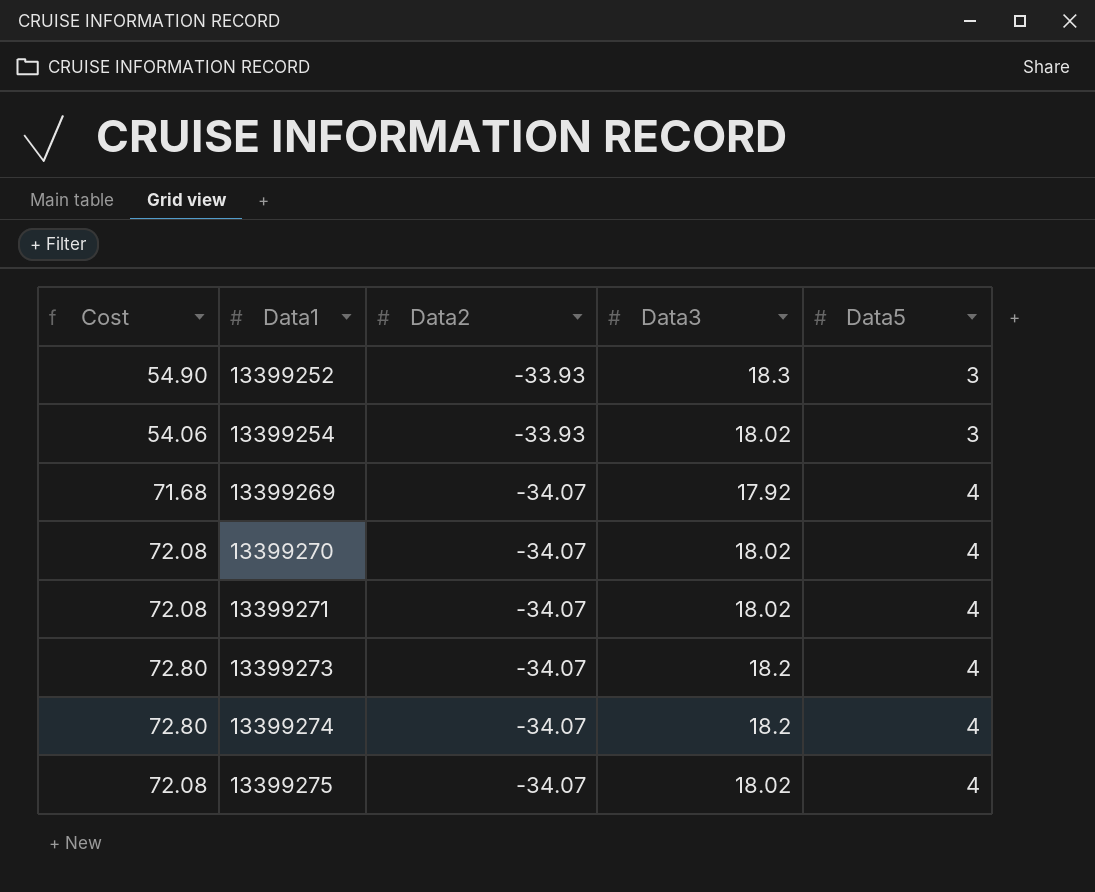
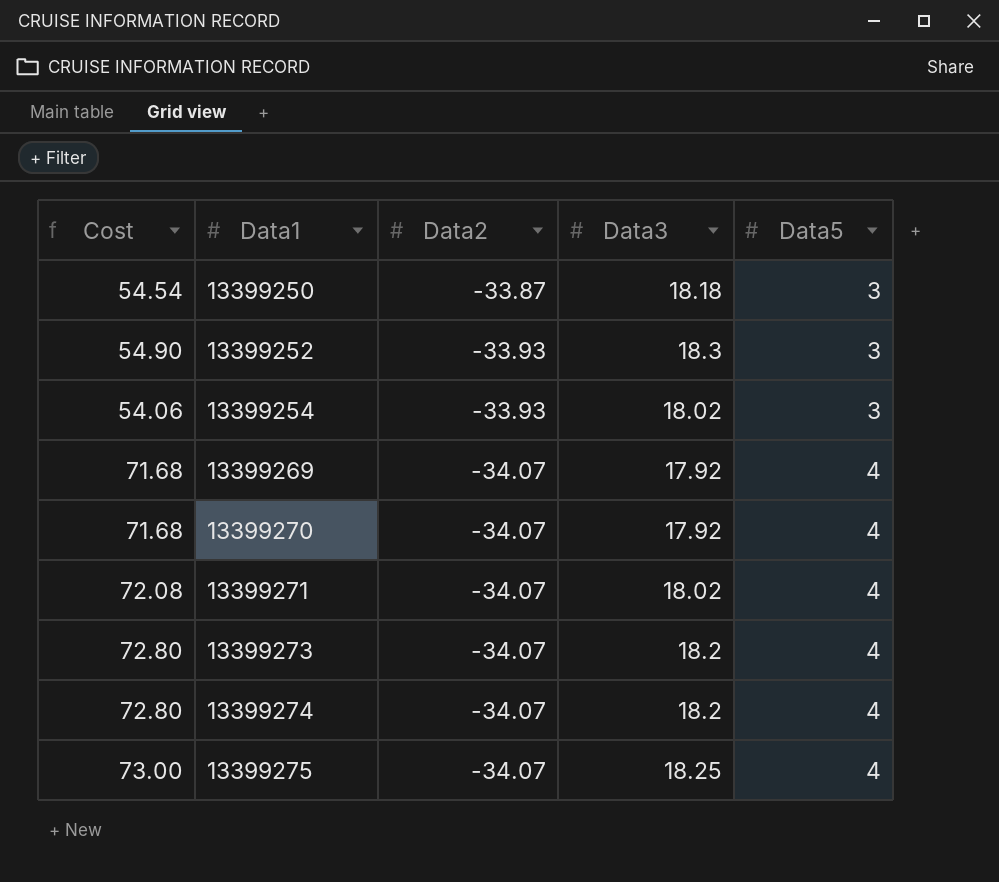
row 13399250: none -> 54.54 | -33.87 | 18.18 | 3
13399270 | Cost: 72.08 -> 71.68
13399270 | Data3: 18.02 -> 17.92
13399275 | Cost: 72.08 -> 73.00
13399275 | Data3: 18.02 -> 18.25

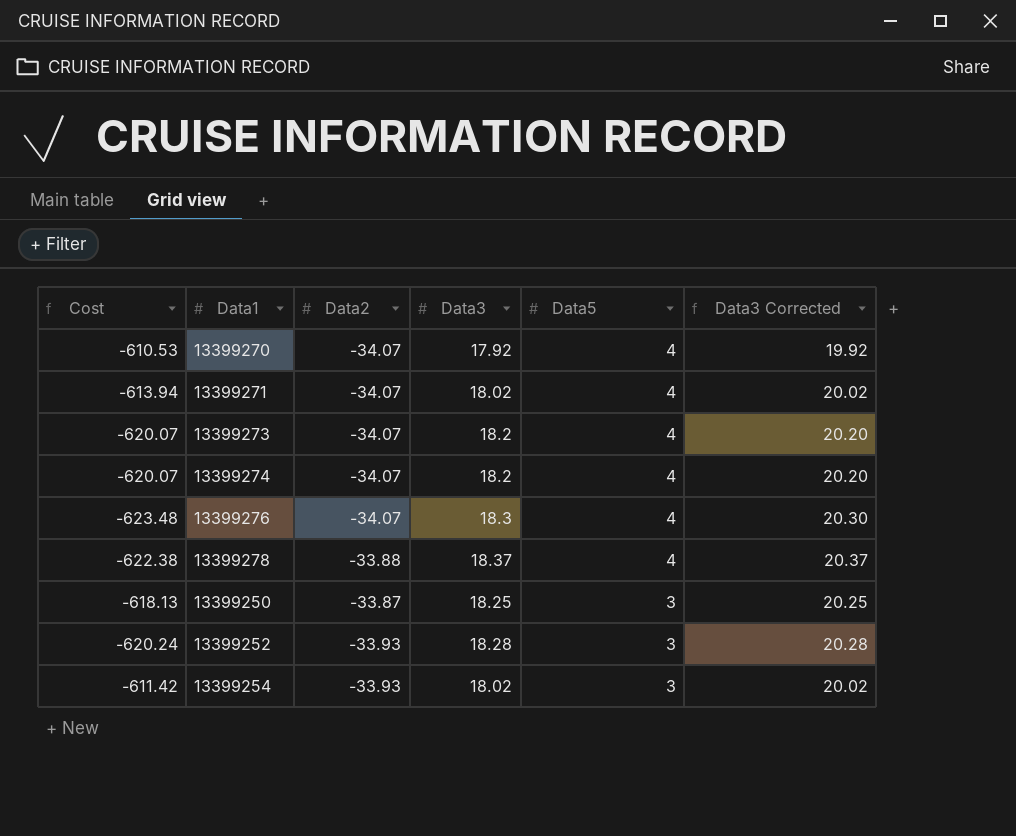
row order: Data1 ascending -> Data5 descending
column Cost | formula: [Data3] * [Data5] -> [Data2] * [Data3]
column Data3 Corrected | formula: none -> [Data3] + 2
row 13399269: 71.68 | -34.07 | 17.92 | 4 -> none
row 13399275: 73.00 | -34.07 | 18.25 | 4 -> none
row 13399276: none -> -623.48 | -34.07 | 18.3 | 4 | 20.30
row 13399278: none -> -622.38 | -33.88 | 18.37 | 4 | 20.37
13399250 | Data3: 18.18 -> 18.25
13399252 | Data3: 18.3 -> 18.28

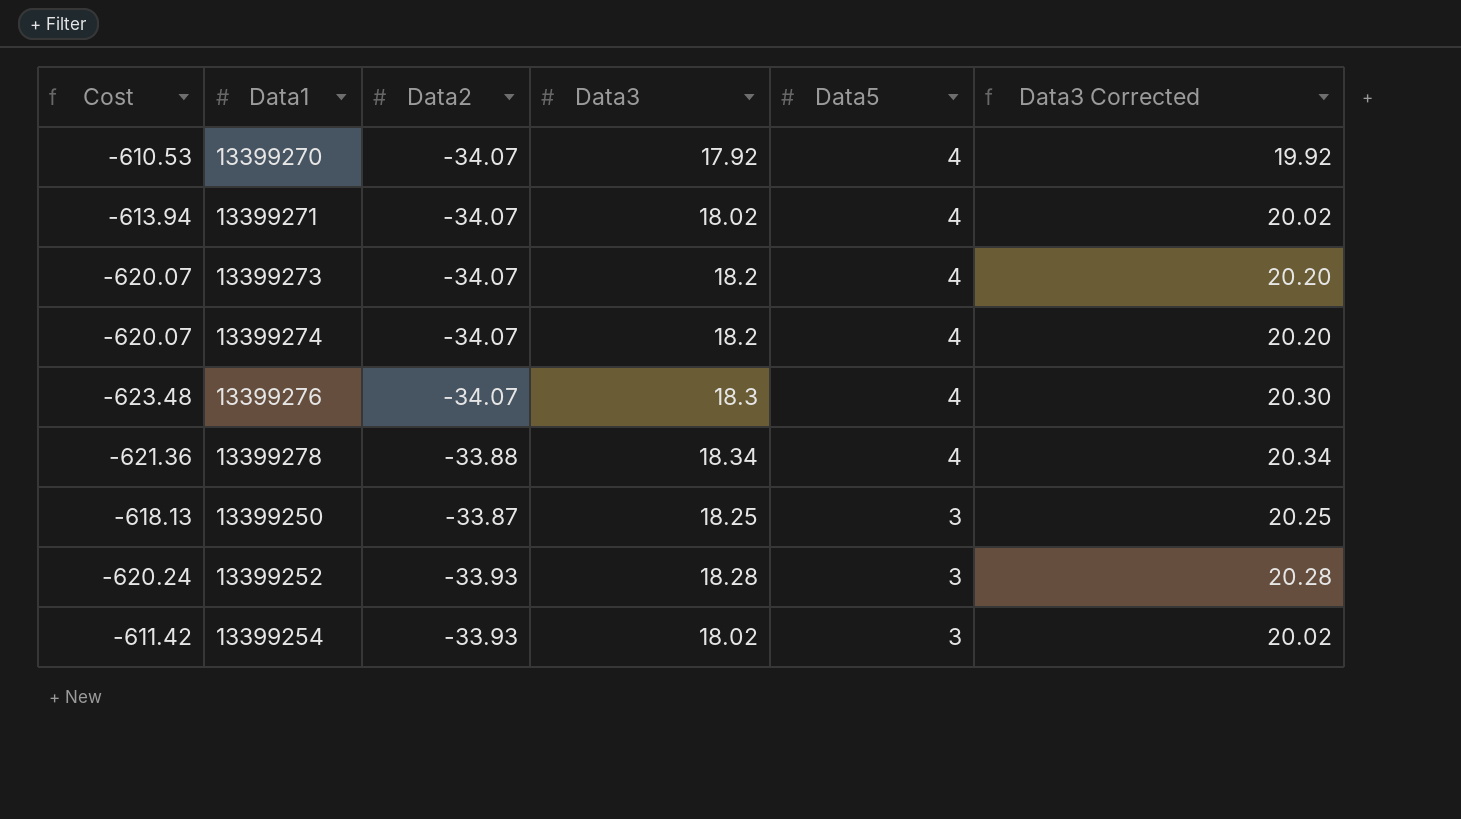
13399278 | Cost: -622.38 -> -621.36
13399278 | Data3: 18.37 -> 18.34
13399278 | Data3 Corrected: 20.37 -> 20.34

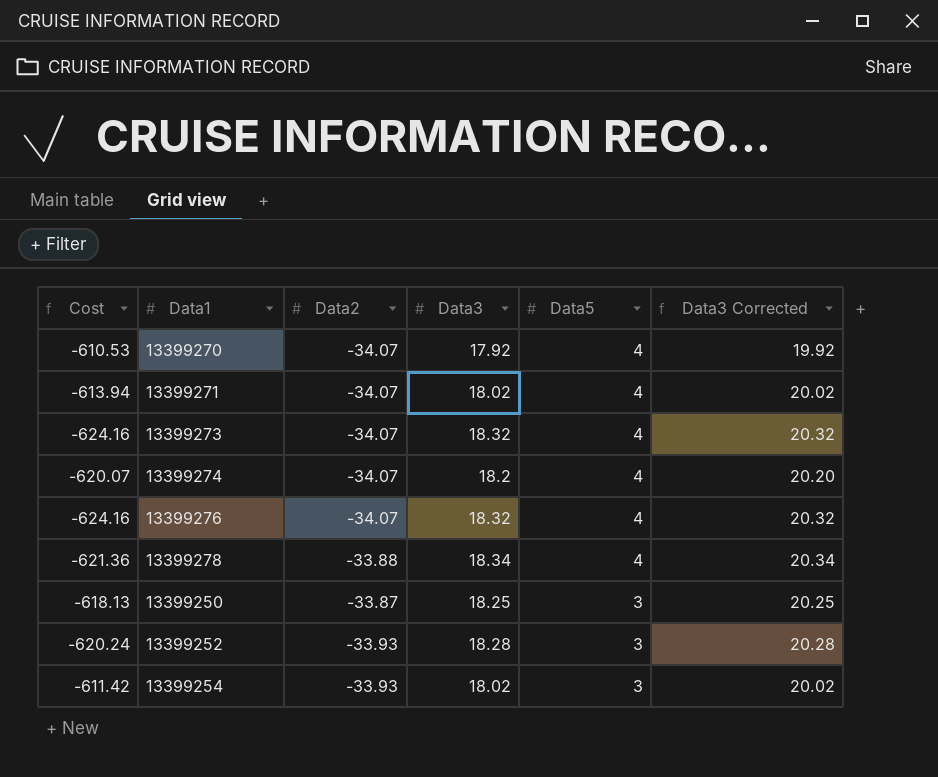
13399273 | Cost: -620.07 -> -624.16
13399273 | Data3: 18.2 -> 18.32
13399273 | Data3 Corrected: 20.20 -> 20.32
13399276 | Cost: -623.48 -> -624.16
13399276 | Data3: 18.3 -> 18.32
13399276 | Data3 Corrected: 20.30 -> 20.32

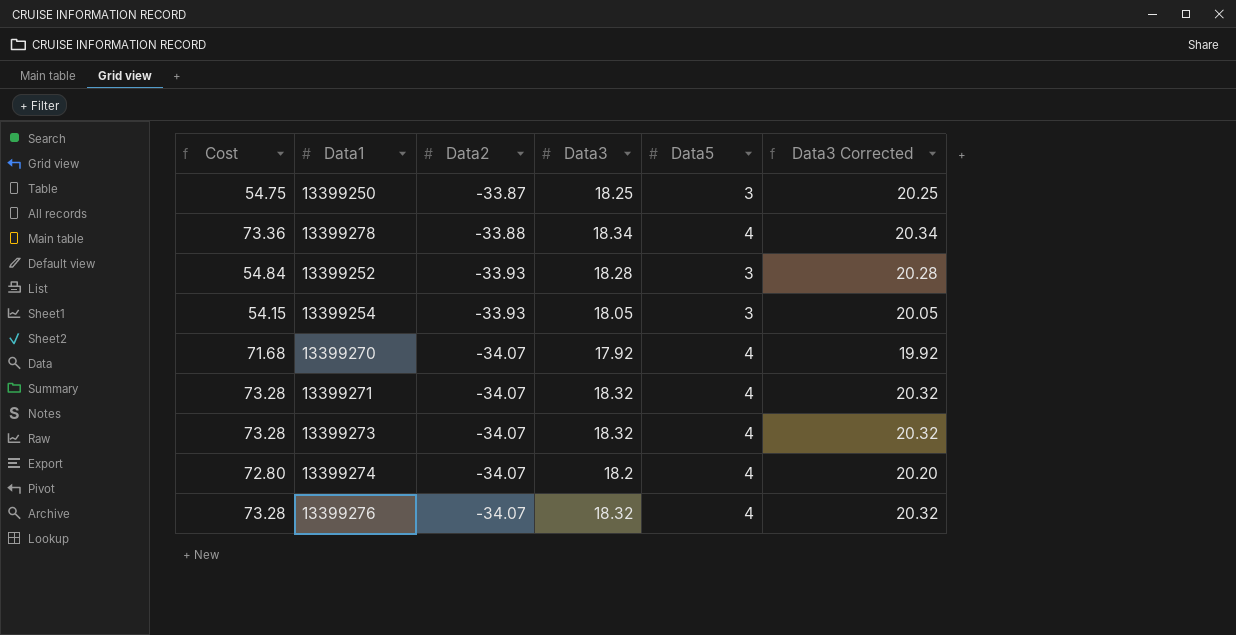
row order: Data5 descending -> Data2 descending
column Cost | formula: [Data2] * [Data3] -> [Data3] * [Data5]
13399254 | Data3: 18.02 -> 18.05
13399254 | Data3 Corrected: 20.02 -> 20.05
13399271 | Data3: 18.02 -> 18.32
13399271 | Data3 Corrected: 20.02 -> 20.32

